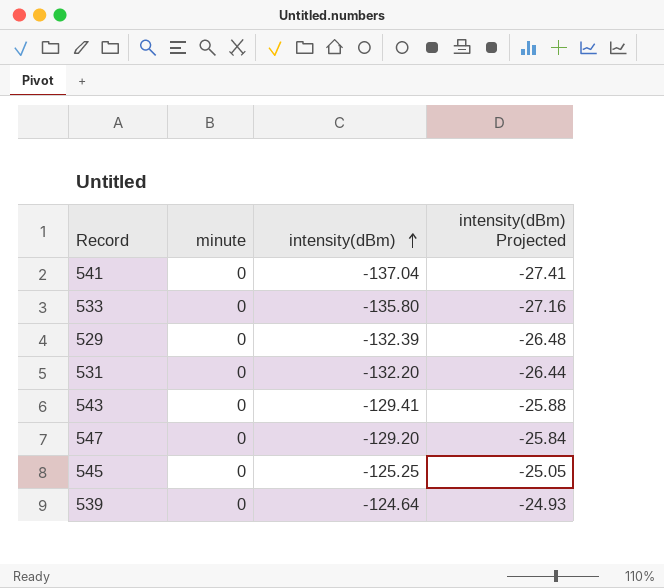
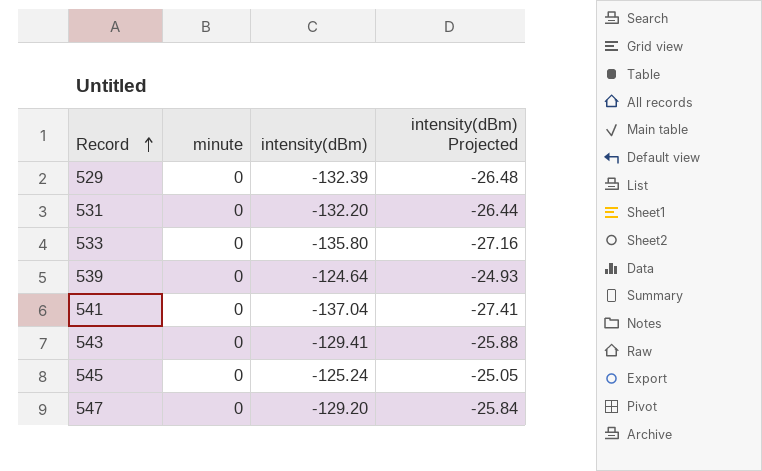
row order: intensity(dBm) ascending -> Record ascending
545 | intensity(dBm): -125.25 -> -125.24

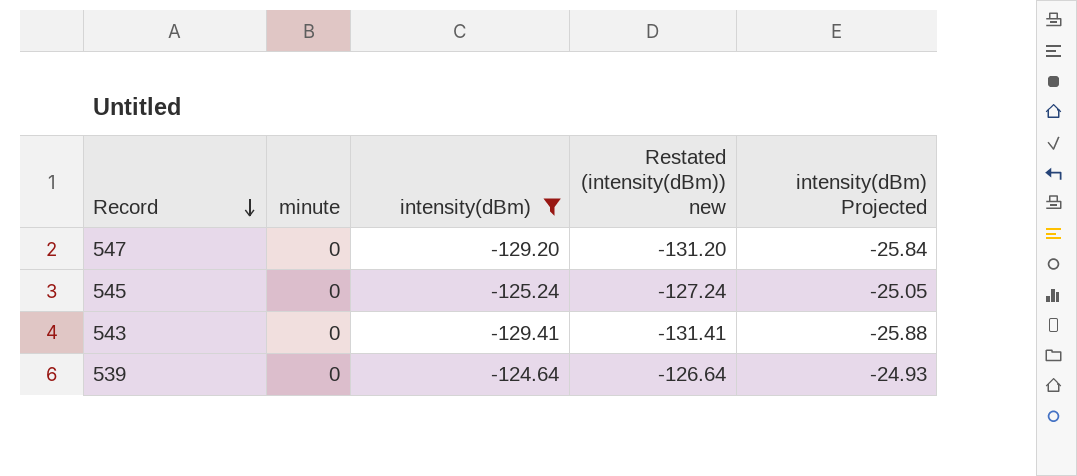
filter: none -> intensity(dBm) >= -129.41
row order: Record ascending -> Record descending
column Restated (intensity(dBm)) new | formula: none -> [intensity(dBm)] - 2

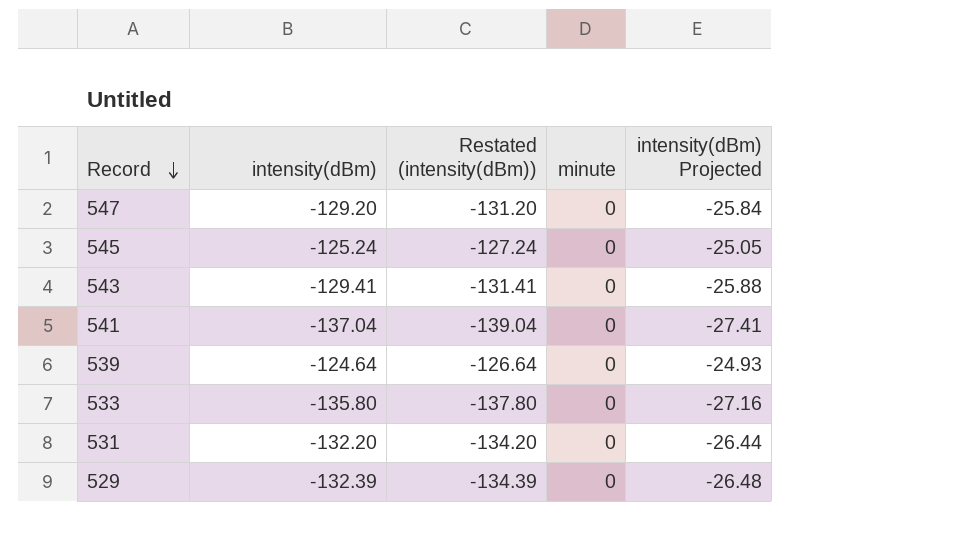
filter: intensity(dBm) >= -129.41 -> none
column name: Restated (intensity(dBm)) new -> Restated (intensity(dBm))
column minute | position: 2 -> 4

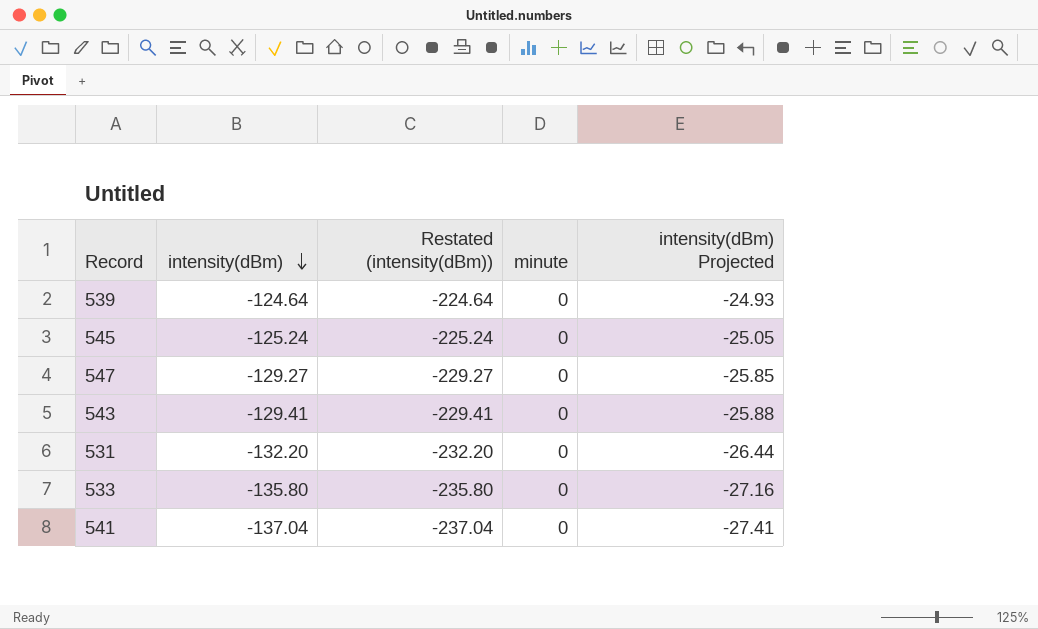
row order: Record descending -> intensity(dBm) descending
column Restated (intensity(dBm)) | formula: [intensity(dBm)] - 2 -> [intensity(dBm)] - 100
row 529: -132.39 | -134.39 | 0 | -26.48 -> none
547 | intensity(dBm): -129.20 -> -129.27
547 | intensity(dBm) Projected: -25.84 -> -25.85

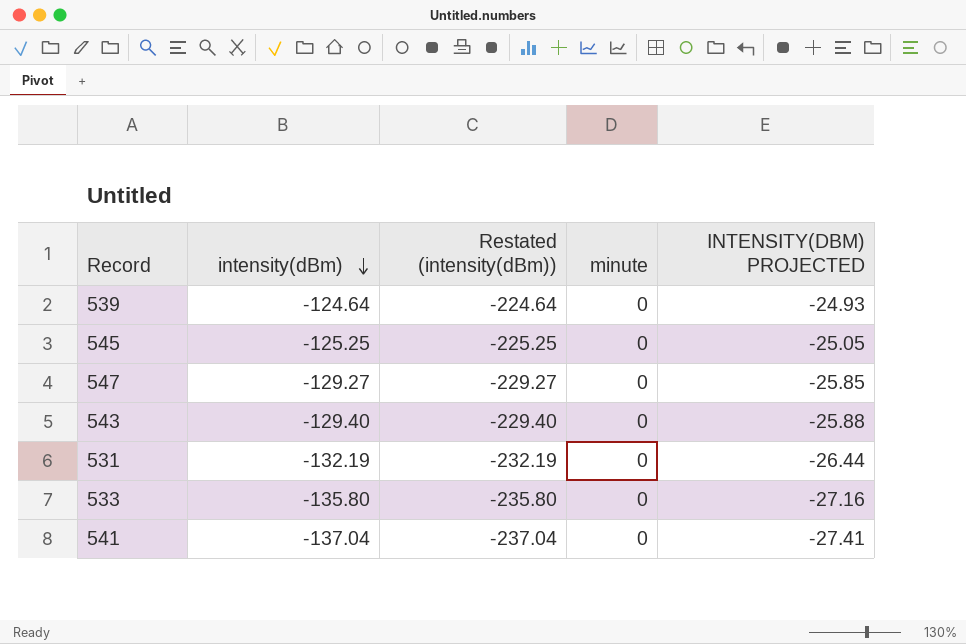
column name: intensity(dBm) Projected -> INTENSITY(DBM) PROJECTED
545 | intensity(dBm): -125.24 -> -125.25
545 | Restated (intensity(dBm)): -225.24 -> -225.25
543 | intensity(dBm): -129.41 -> -129.40
543 | Restated (intensity(dBm)): -229.41 -> -229.40
531 | intensity(dBm): -132.20 -> -132.19
531 | Restated (intensity(dBm)): -232.20 -> -232.19

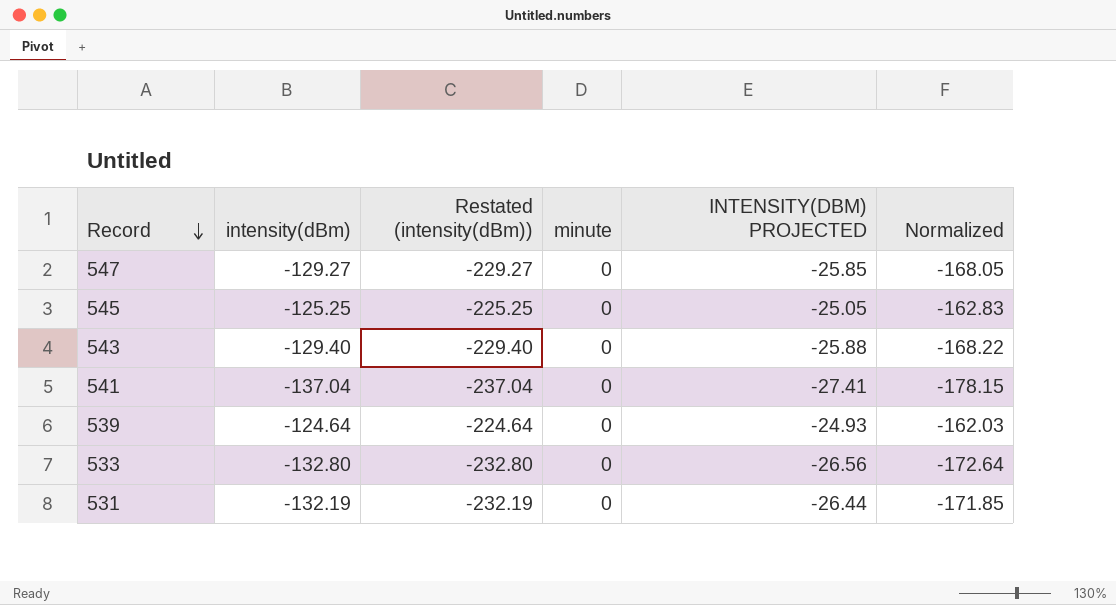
row order: intensity(dBm) descending -> Record descending
column Normalized | formula: none -> [intensity(dBm)] * 1.3
533 | intensity(dBm): -135.80 -> -132.80
533 | Restated (intensity(dBm)): -235.80 -> -232.80
533 | INTENSITY(DBM) PROJECTED: -27.16 -> -26.56

